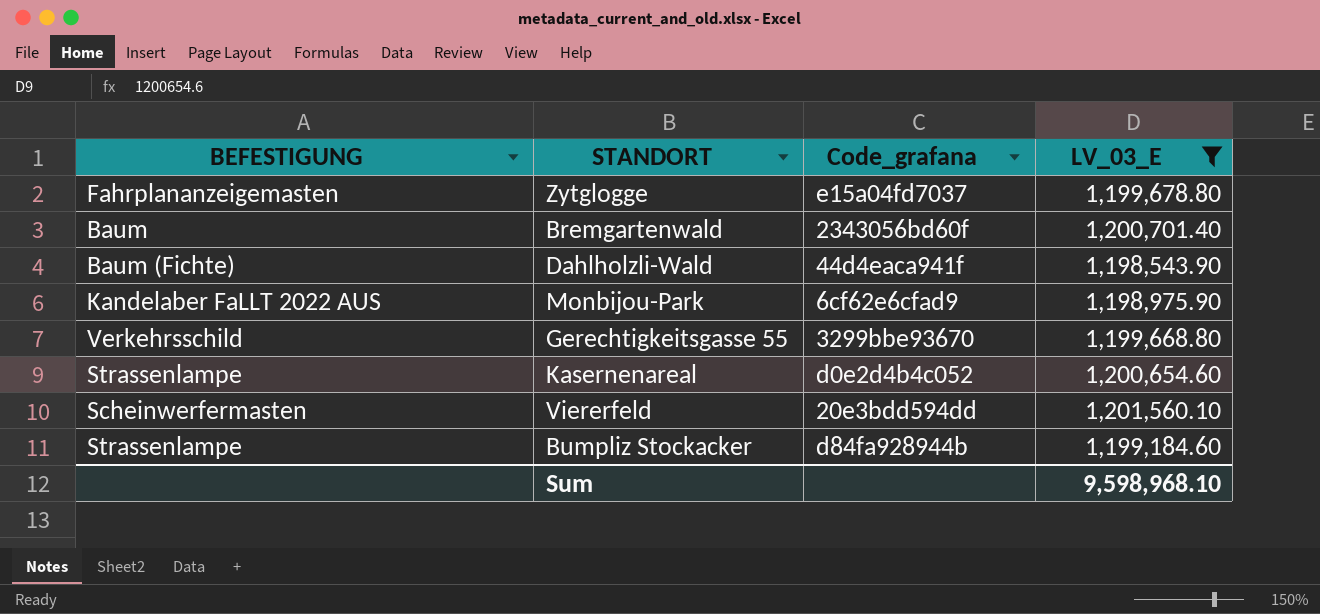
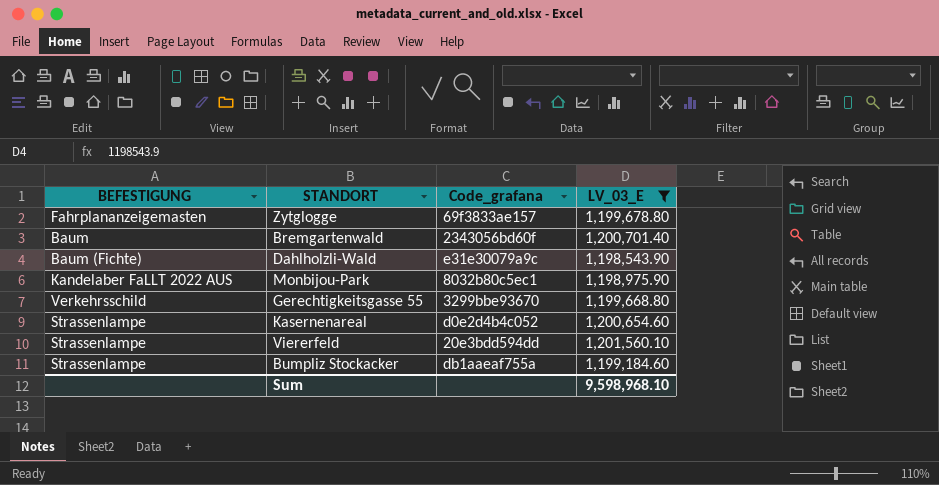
Zytglogge | Code_grafana: e15a04fd7037 -> 69f3833ae157
Dahlholzli-Wald | Code_grafana: 44d4eaca941f -> e31e30079a9c
Monbijou-Park | Code_grafana: 6cf62e6cfad9 -> 8032b80c5ec1
Viererfeld | BEFESTIGUNG: Scheinwerfermasten -> Strassenlampe
Bumpliz Stockacker | Code_grafana: d84fa928944b -> db1aaeaf755a

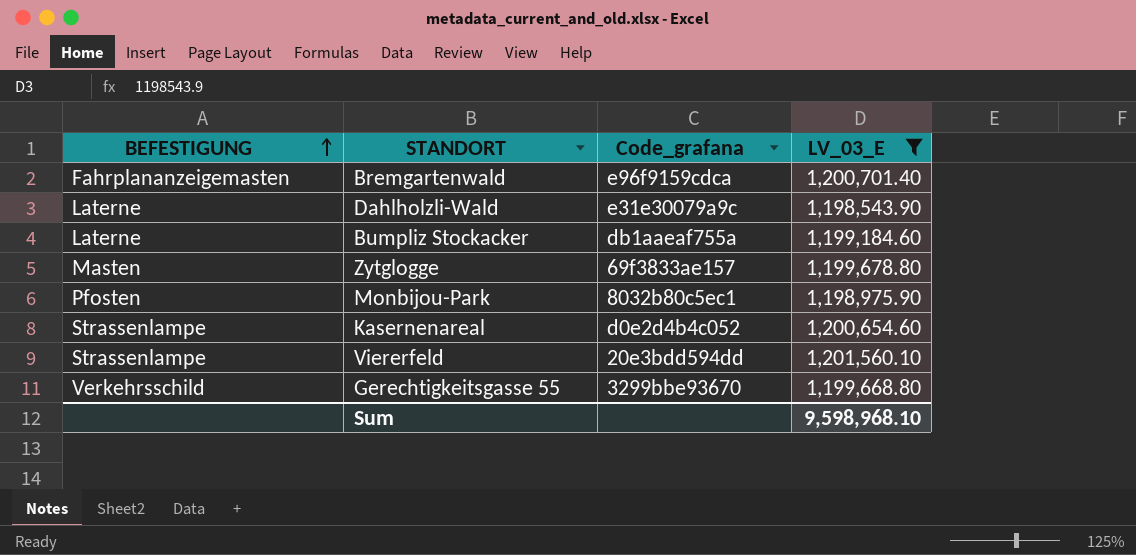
row order: none -> BEFESTIGUNG ascending
Bremgartenwald | BEFESTIGUNG: Baum -> Fahrplananzeigemasten
Bremgartenwald | Code_grafana: 2343056bd60f -> e96f9159cdca
Dahlholzli-Wald | BEFESTIGUNG: Baum (Fichte) -> Laterne
Bumpliz Stockacker | BEFESTIGUNG: Strassenlampe -> Laterne
Zytglogge | BEFESTIGUNG: Fahrplananzeigemasten -> Masten
Monbijou-Park | BEFESTIGUNG: Kandelaber FaLLT 2022 AUS -> Pfosten

